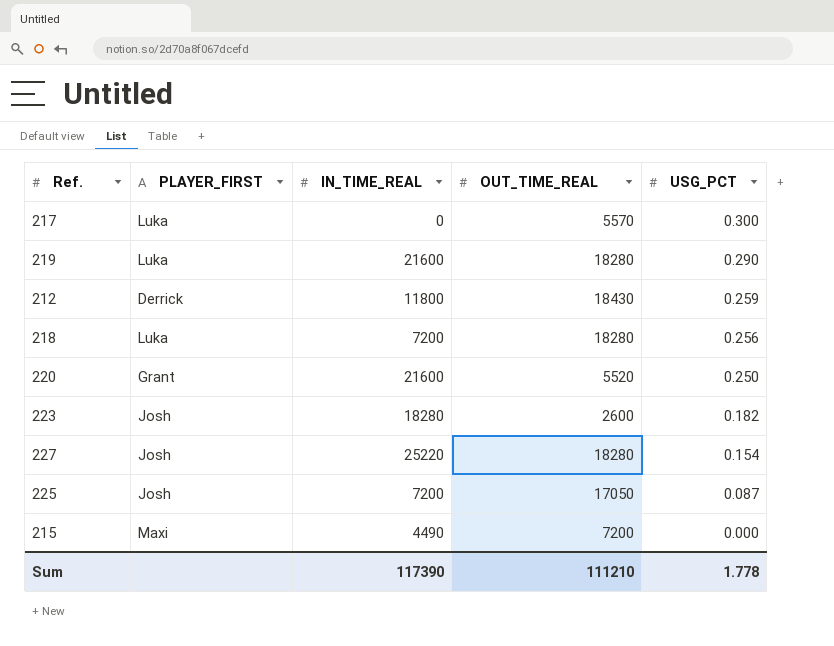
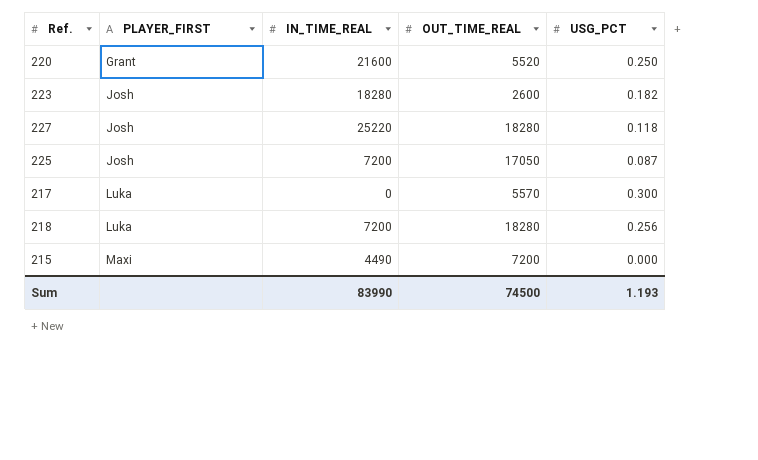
row order: USG_PCT descending -> PLAYER_FIRST ascending
row 219: Luka | 21600 | 18280 | 0.290 -> none
row 212: Derrick | 11800 | 18430 | 0.259 -> none
227 | USG_PCT: 0.154 -> 0.118
Sum | IN_TIME_REAL: 117390 -> 83990
Sum | OUT_TIME_REAL: 111210 -> 74500
Sum | USG_PCT: 1.778 -> 1.193

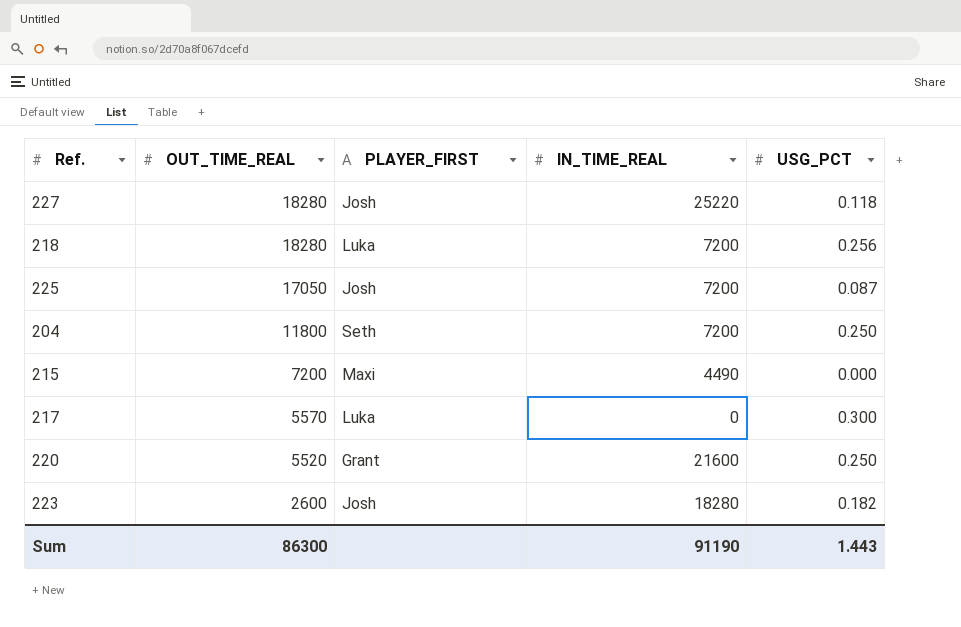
row order: PLAYER_FIRST ascending -> OUT_TIME_REAL descending
column OUT_TIME_REAL | position: 4 -> 2
row 204: none -> 11800 | Seth | 7200 | 0.250
Sum | OUT_TIME_REAL: 74500 -> 86300
Sum | IN_TIME_REAL: 83990 -> 91190
Sum | USG_PCT: 1.193 -> 1.443

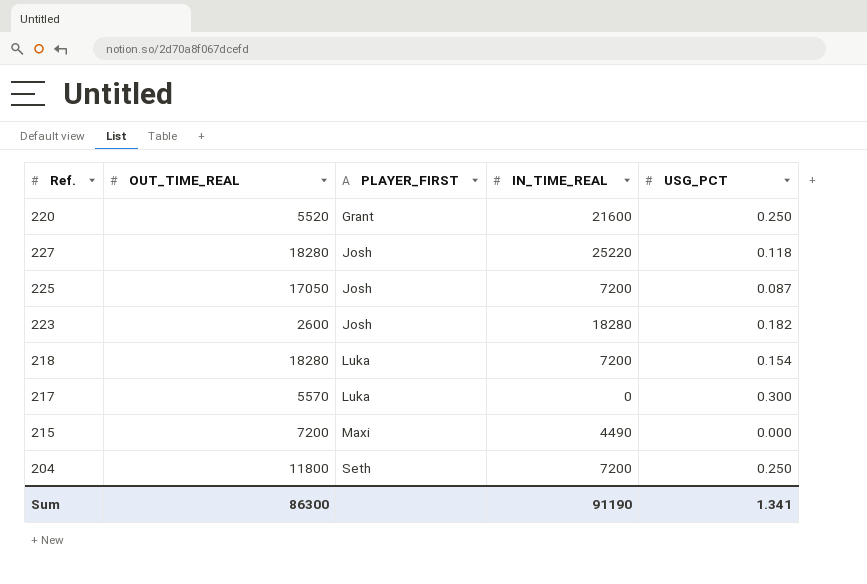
row order: OUT_TIME_REAL descending -> PLAYER_FIRST ascending
218 | USG_PCT: 0.256 -> 0.154
Sum | USG_PCT: 1.443 -> 1.341

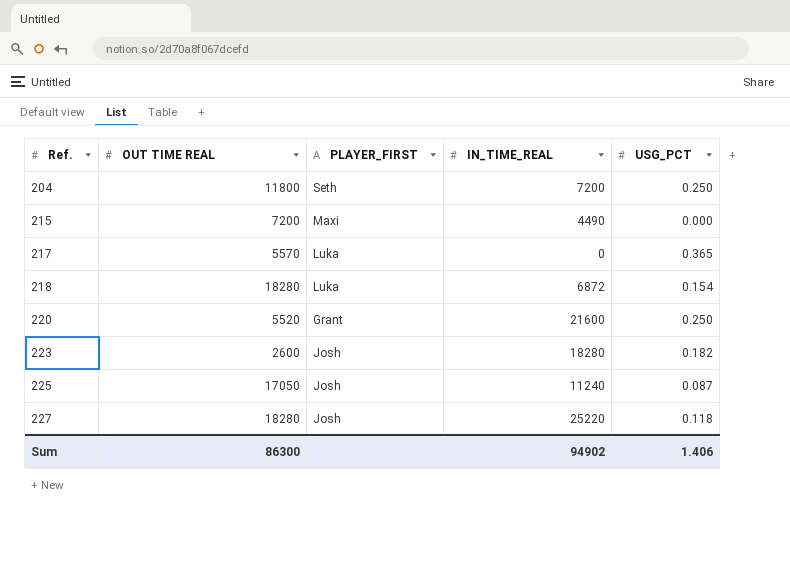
row order: PLAYER_FIRST ascending -> Ref. ascending
column name: OUT_TIME_REAL -> OUT TIME REAL
217 | USG_PCT: 0.300 -> 0.365
218 | IN_TIME_REAL: 7200 -> 6872
225 | IN_TIME_REAL: 7200 -> 11240
Sum | IN_TIME_REAL: 91190 -> 94902
Sum | USG_PCT: 1.341 -> 1.406

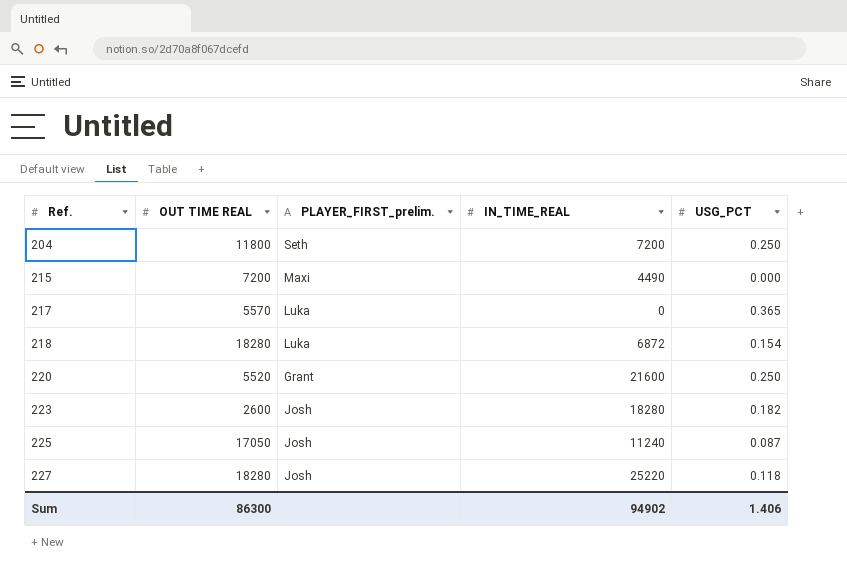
column name: PLAYER_FIRST -> PLAYER_FIRST_prelim.

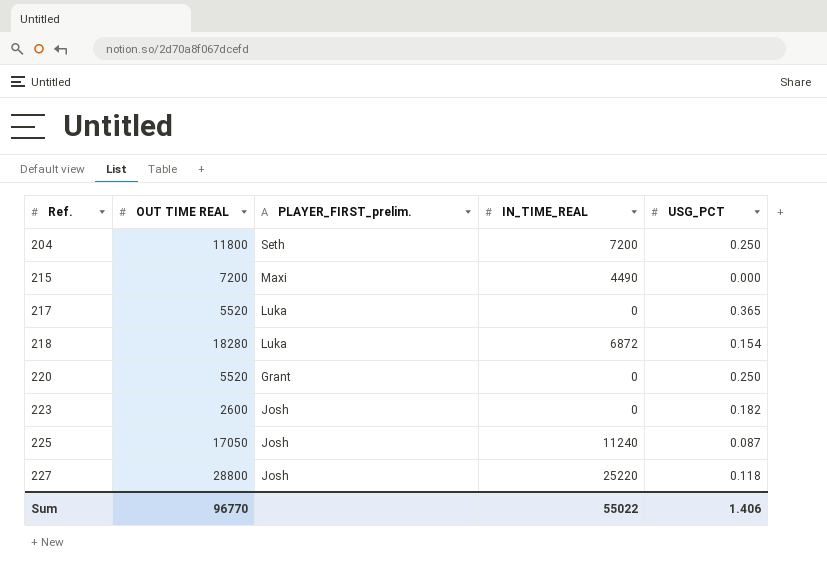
217 | OUT TIME REAL: 5570 -> 5520
220 | IN_TIME_REAL: 21600 -> 0
223 | IN_TIME_REAL: 18280 -> 0
227 | OUT TIME REAL: 18280 -> 28800
Sum | OUT TIME REAL: 86300 -> 96770
Sum | IN_TIME_REAL: 94902 -> 55022

